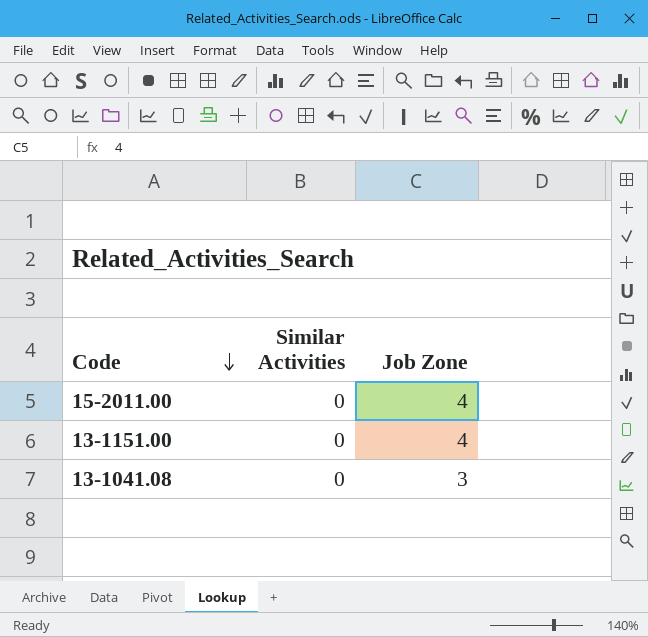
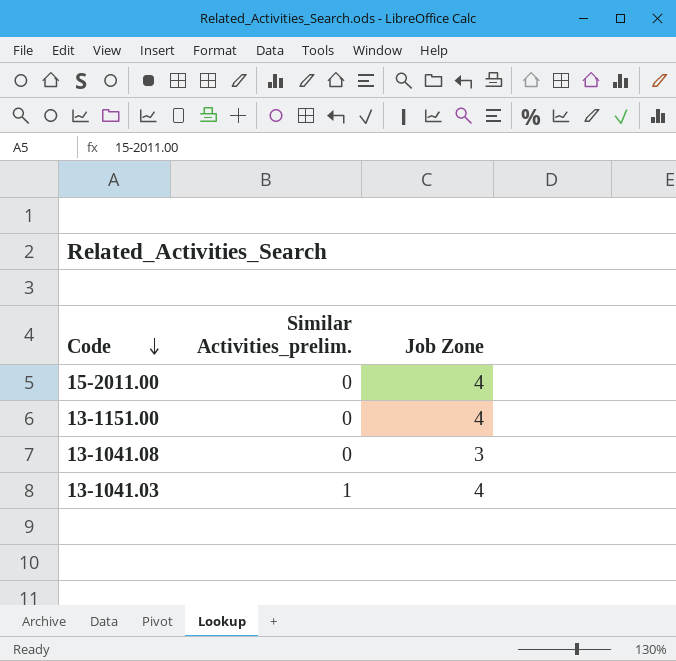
column name: Similar Activities -> Similar Activities_prelim.
row 13-1041.03: none -> 1 | 4

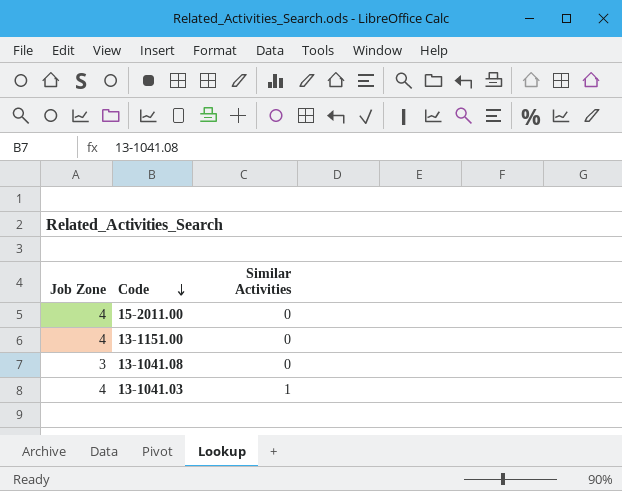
column Job Zone | position: 3 -> 1
column name: Similar Activities_prelim. -> Similar Activities

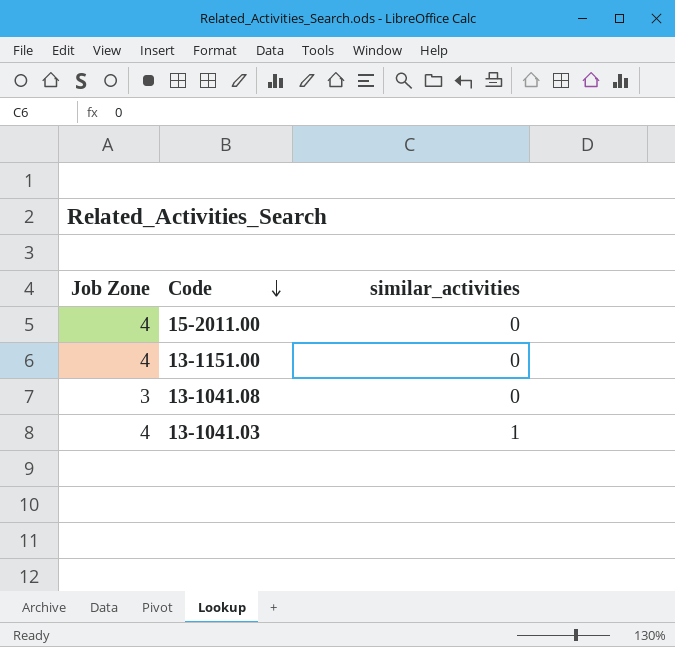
column name: Similar Activities -> similar_activities

